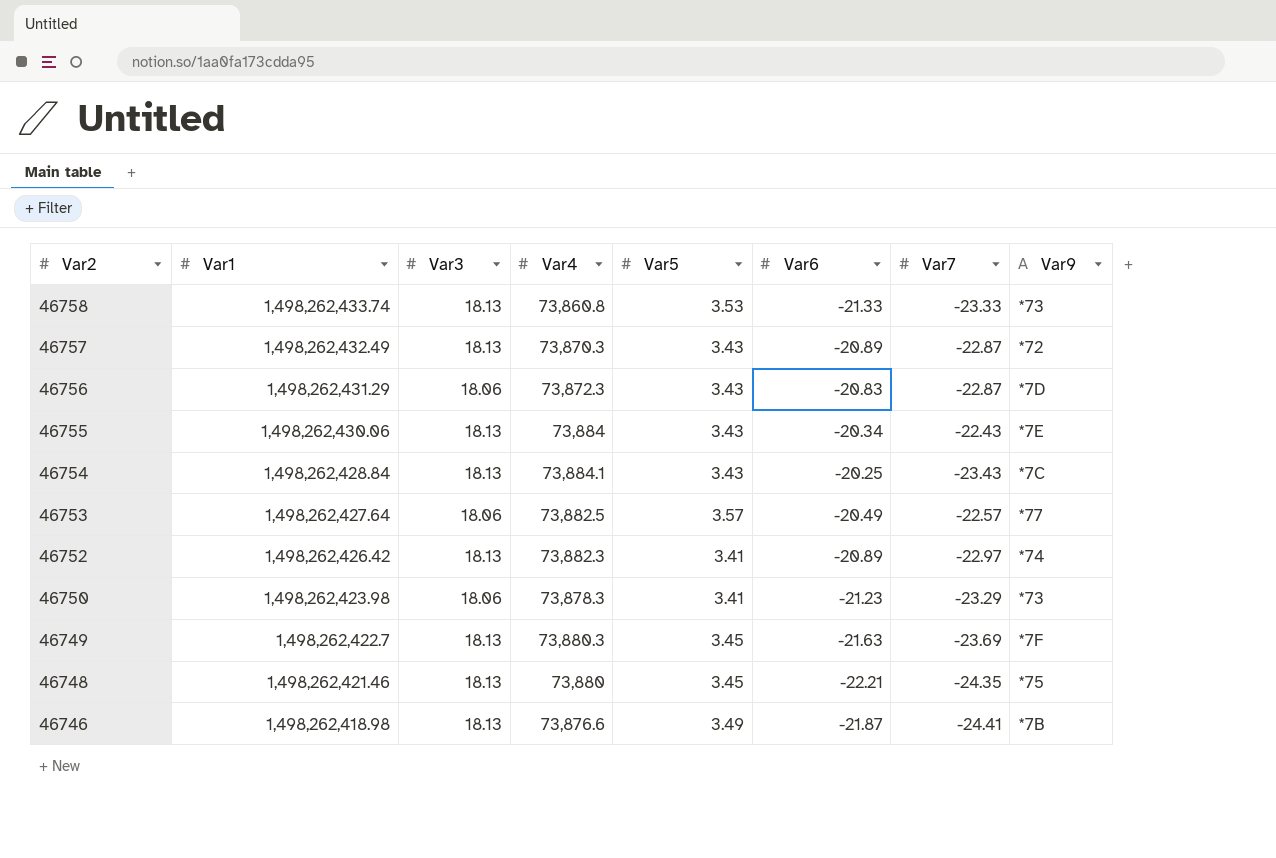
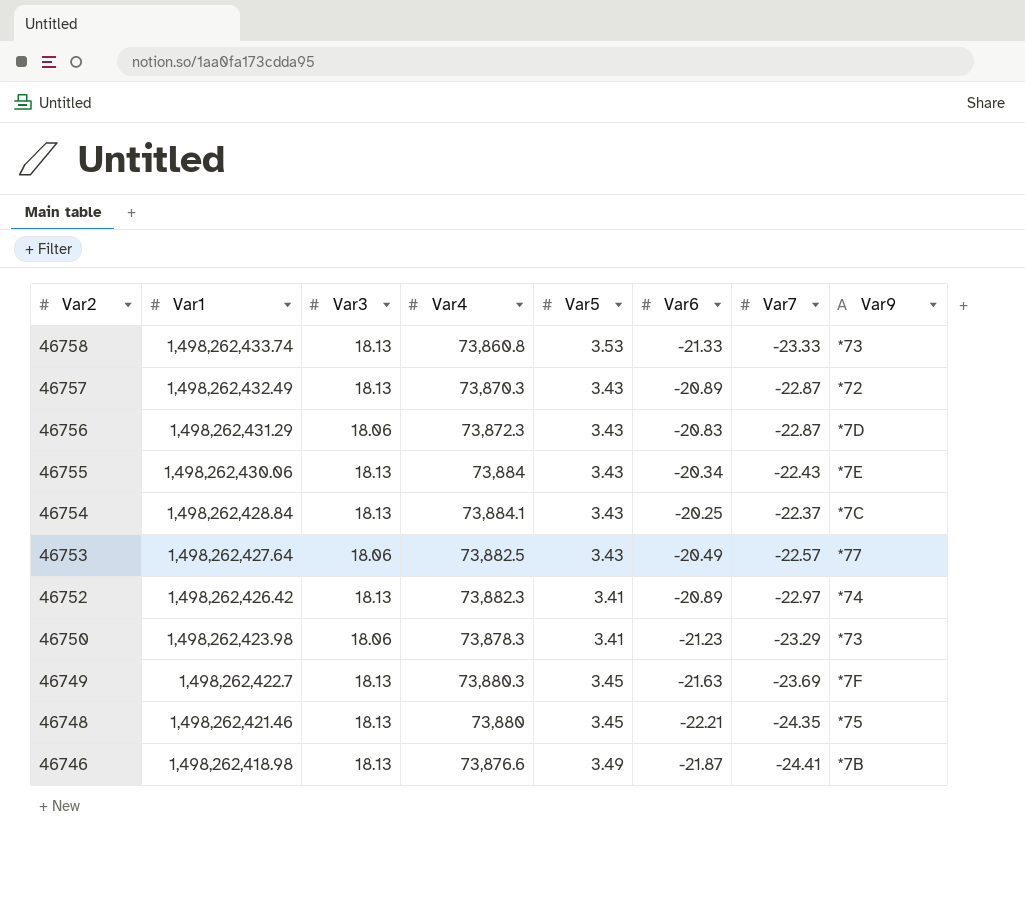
46754 | Var7: -23.43 -> -22.37
46753 | Var5: 3.57 -> 3.43

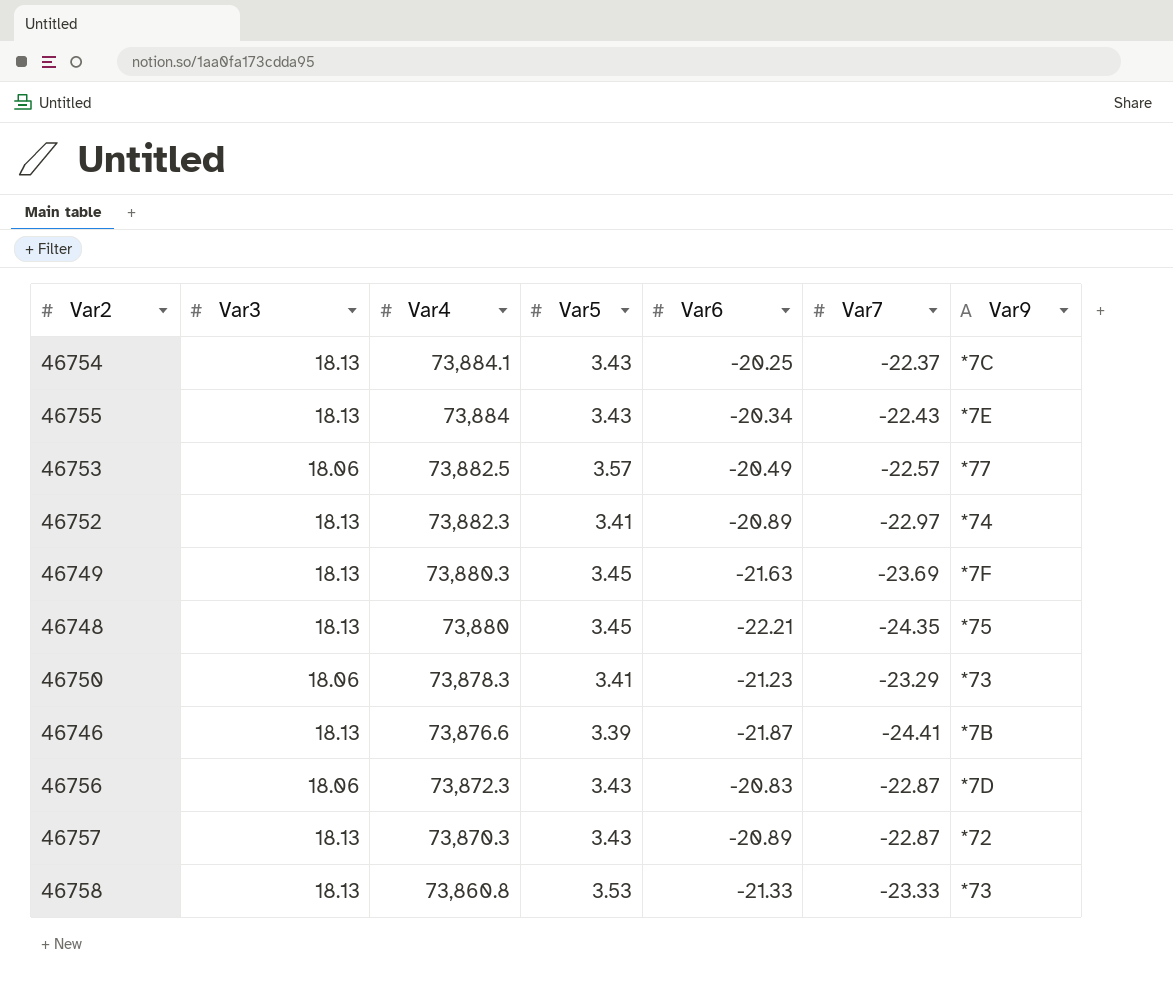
row order: Var2 descending -> Var4 descending
column Var1 | position: 2 -> none
46753 | Var5: 3.43 -> 3.57
46746 | Var5: 3.49 -> 3.39

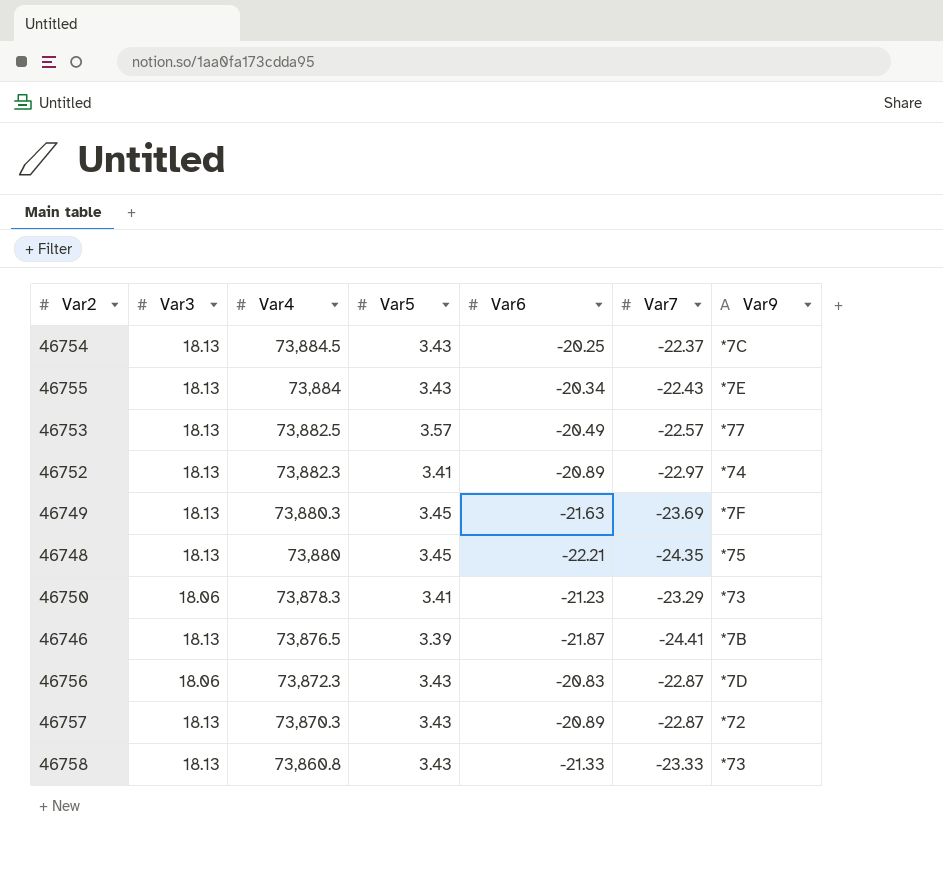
46754 | Var4: 73,884.1 -> 73,884.5
46753 | Var3: 18.06 -> 18.13
46746 | Var4: 73,876.6 -> 73,876.5
46758 | Var5: 3.53 -> 3.43

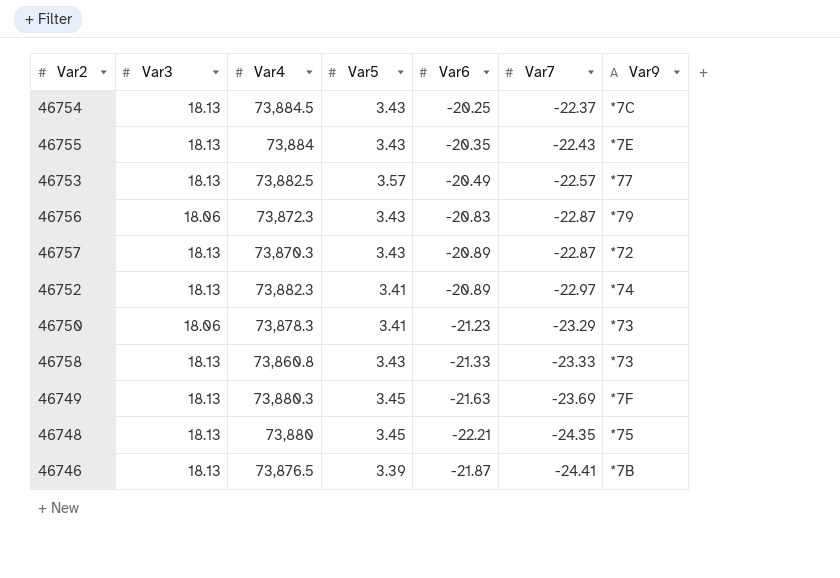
row order: Var4 descending -> Var7 descending
46755 | Var6: -20.34 -> -20.35
46756 | Var9: *7D -> *79

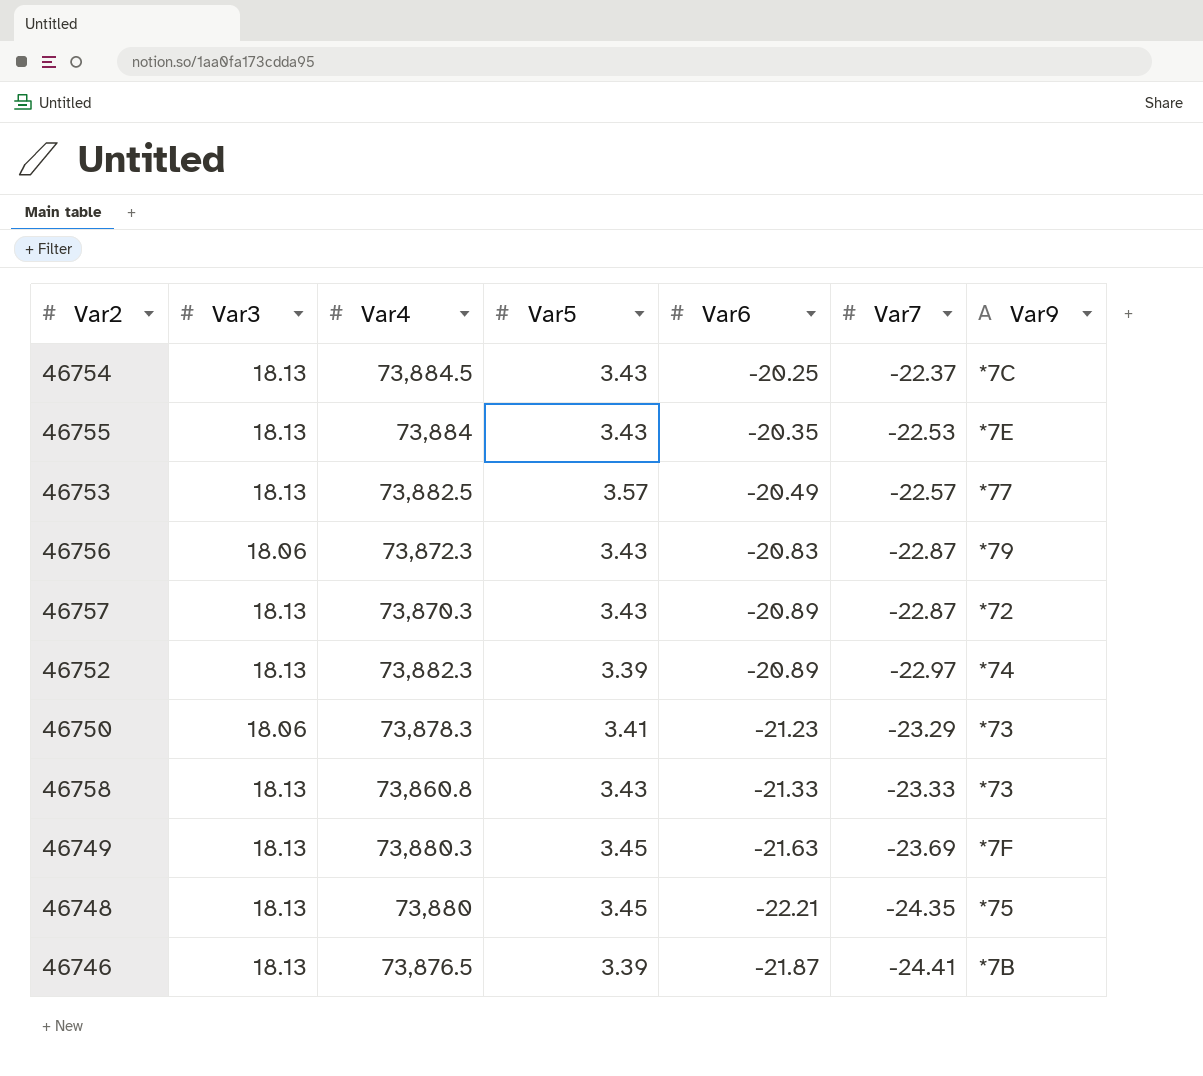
46755 | Var7: -22.43 -> -22.53
46752 | Var5: 3.41 -> 3.39

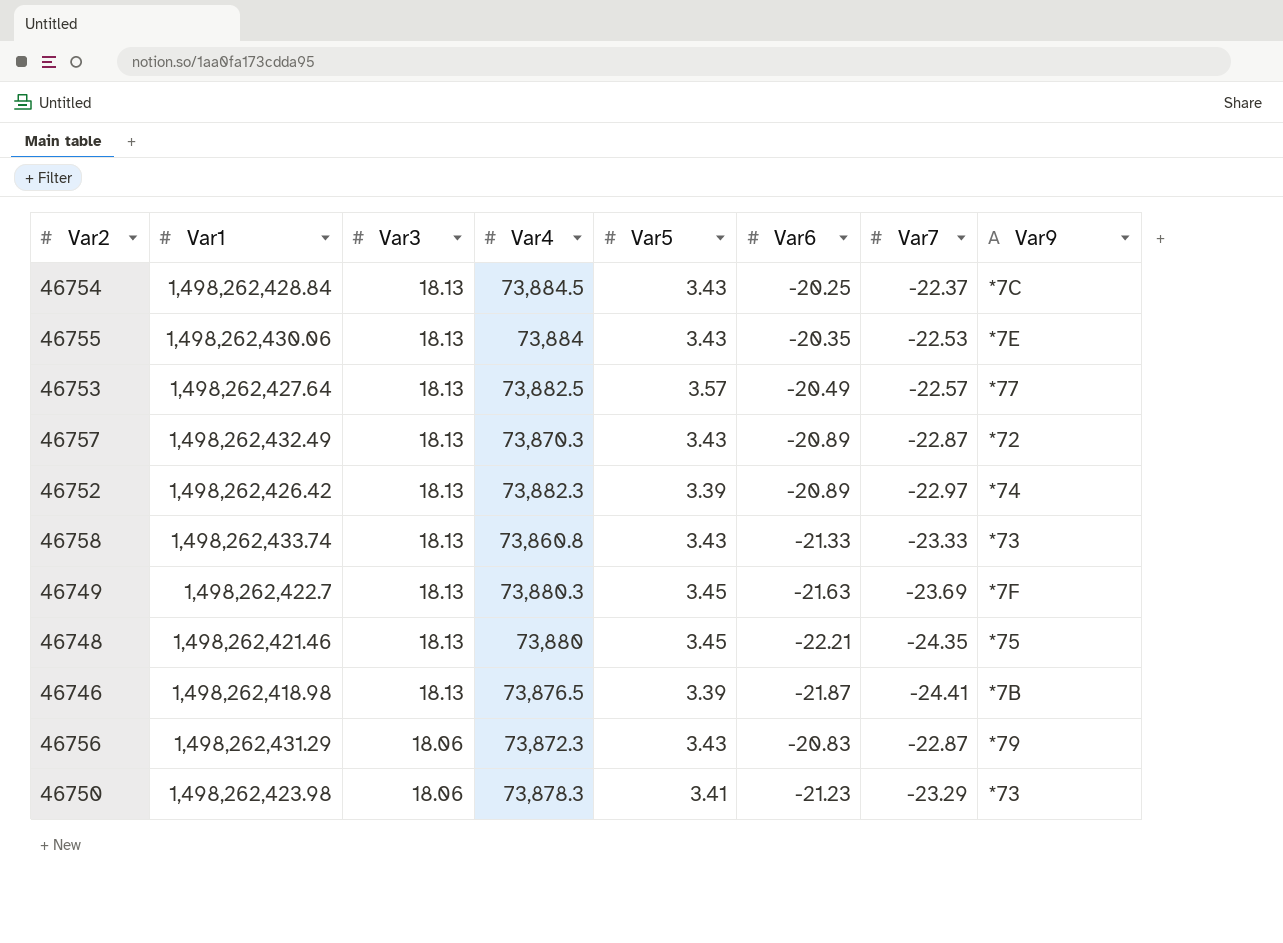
row order: Var7 descending -> Var3 descending
column Var1 | position: none -> 2

